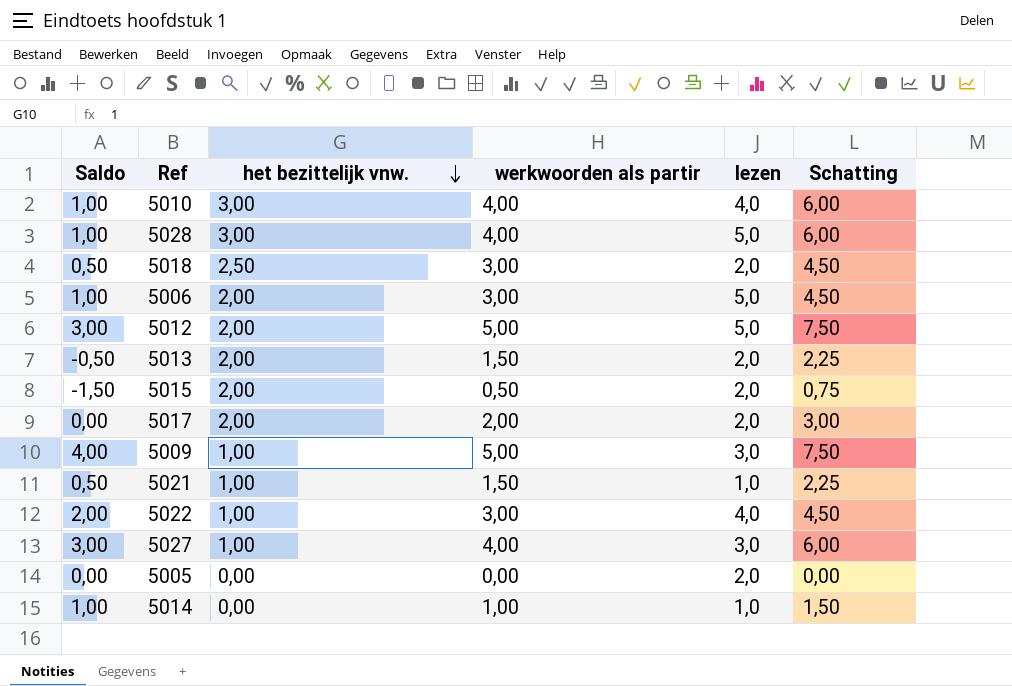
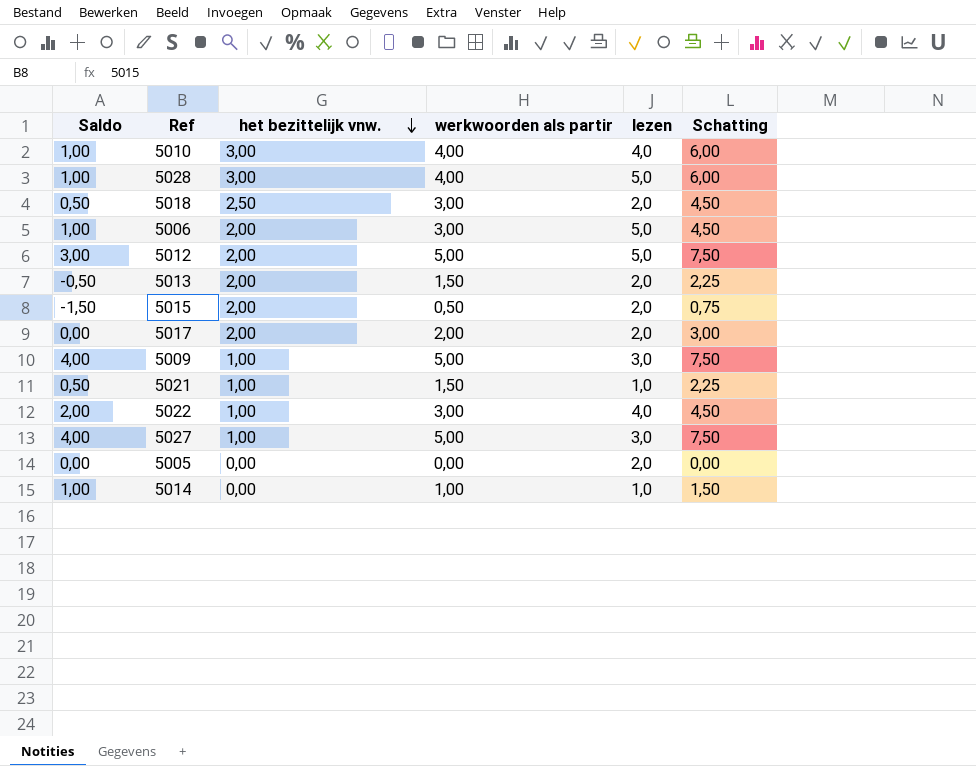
5027 | Saldo: 3,00 -> 4,00
5027 | werkwoorden als partir: 4,00 -> 5,00
5027 | Schatting: 6,00 -> 7,50

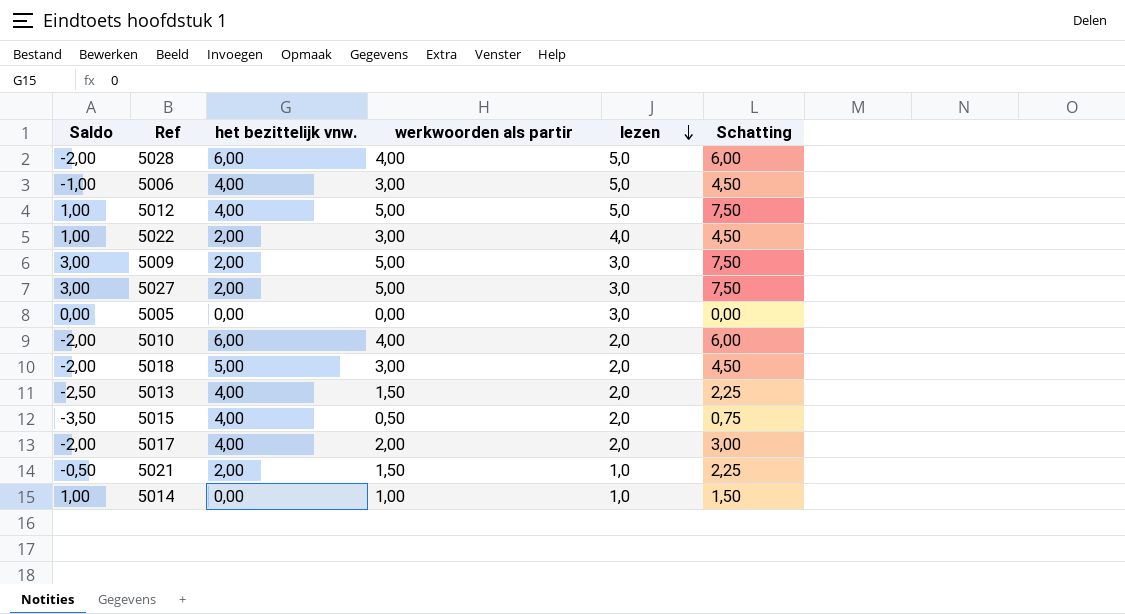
row order: het bezittelijk vnw. descending -> lezen descending
5028 | Saldo: 1,00 -> -2,00
5028 | het bezittelijk vnw.: 3,00 -> 6,00
5006 | Saldo: 1,00 -> -1,00
5006 | het bezittelijk vnw.: 2,00 -> 4,00
5012 | Saldo: 3,00 -> 1,00
5012 | het bezittelijk vnw.: 2,00 -> 4,00
5022 | Saldo: 2,00 -> 1,00
5022 | het bezittelijk vnw.: 1,00 -> 2,00
5009 | Saldo: 4,00 -> 3,00
5009 | het bezittelijk vnw.: 1,00 -> 2,00
5027 | Saldo: 4,00 -> 3,00
5027 | het bezittelijk vnw.: 1,00 -> 2,00
5005 | lezen: 2,0 -> 3,0
5010 | Saldo: 1,00 -> -2,00
5010 | het bezittelijk vnw.: 3,00 -> 6,00
5010 | lezen: 4,0 -> 2,0
5018 | Saldo: 0,50 -> -2,00
5018 | het bezittelijk vnw.: 2,50 -> 5,00
5013 | Saldo: -0,50 -> -2,50
5013 | het bezittelijk vnw.: 2,00 -> 4,00
5015 | Saldo: -1,50 -> -3,50
5015 | het bezittelijk vnw.: 2,00 -> 4,00
5017 | Saldo: 0,00 -> -2,00
5017 | het bezittelijk vnw.: 2,00 -> 4,00
5021 | Saldo: 0,50 -> -0,50
5021 | het bezittelijk vnw.: 1,00 -> 2,00

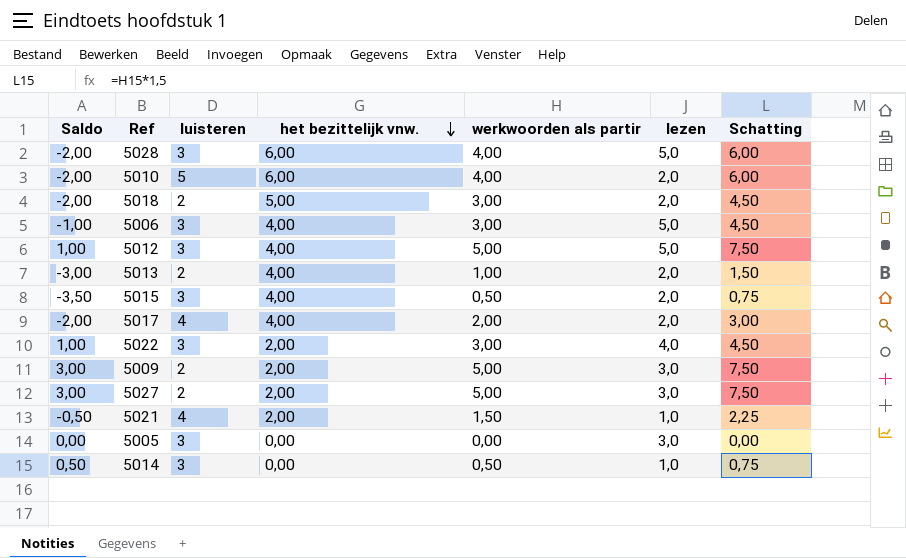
row order: lezen descending -> het bezittelijk vnw. descending
column luisteren | position: none -> 3
5013 | Saldo: -2,50 -> -3,00
5013 | werkwoorden als partir: 1,50 -> 1,00
5013 | Schatting: 2,25 -> 1,50
5014 | Saldo: 1,00 -> 0,50
5014 | werkwoorden als partir: 1,00 -> 0,50
5014 | Schatting: 1,50 -> 0,75

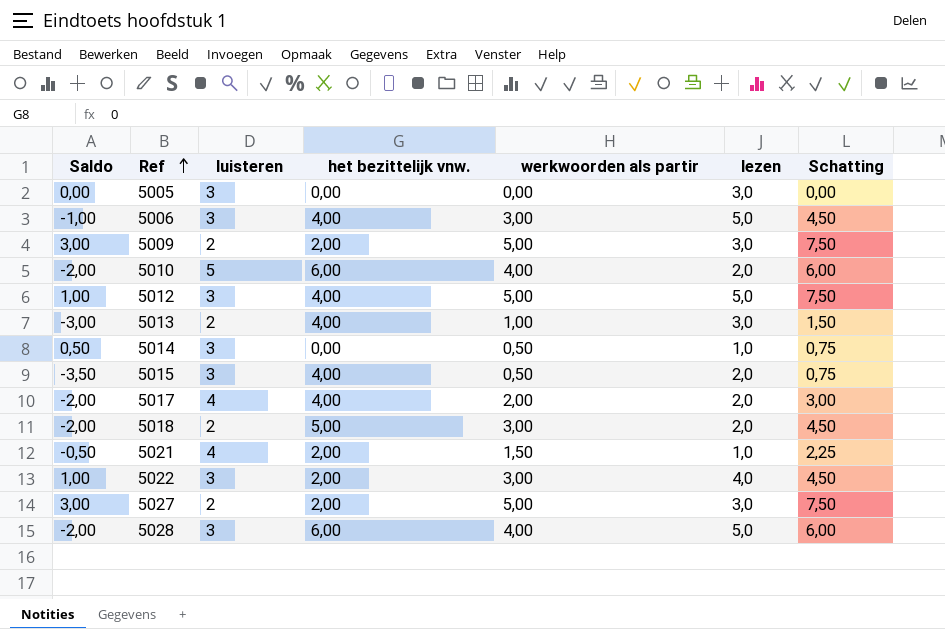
row order: het bezittelijk vnw. descending -> Ref ascending
5013 | lezen: 2,0 -> 3,0

